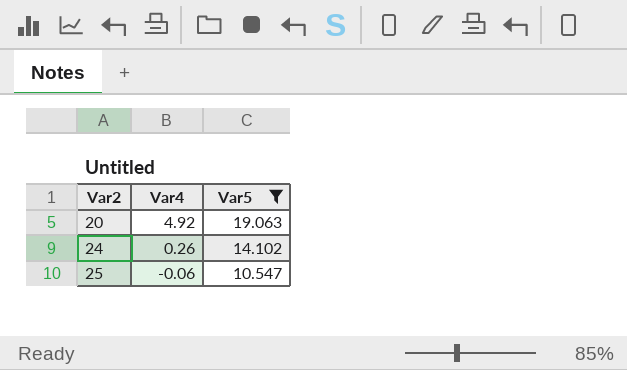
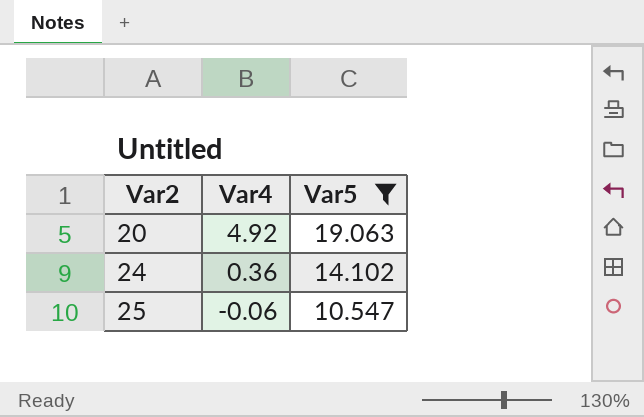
24 | Var4: 0.26 -> 0.36

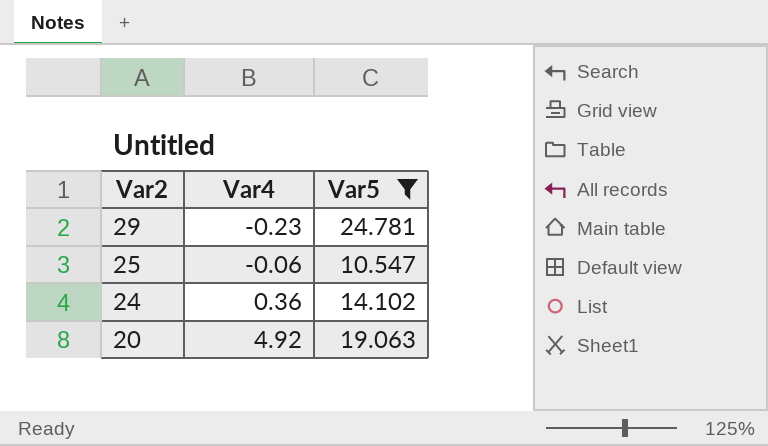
row order: Var2 ascending -> Var2 descending
row 29: none -> -0.23 | 24.781

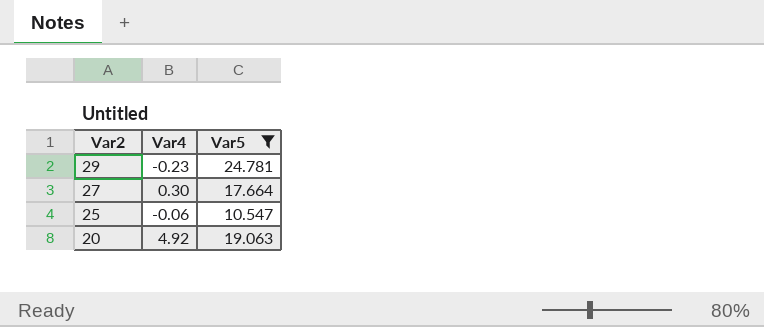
row 24: 0.36 | 14.102 -> none
row 27: none -> 0.30 | 17.664

